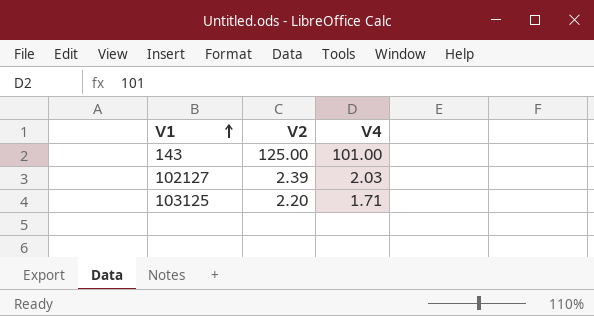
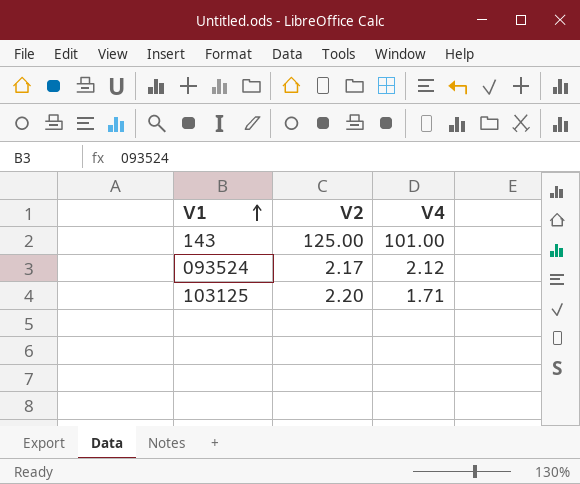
row 102127: 2.39 | 2.03 -> none
row 093524: none -> 2.17 | 2.12

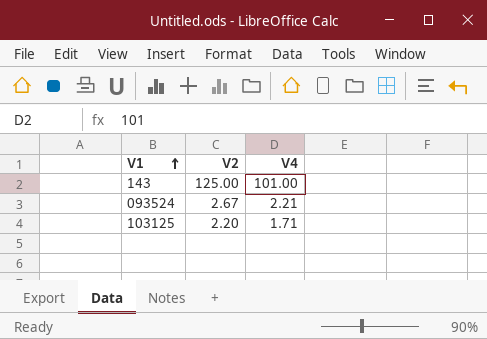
093524 | V2: 2.17 -> 2.67
093524 | V4: 2.12 -> 2.21

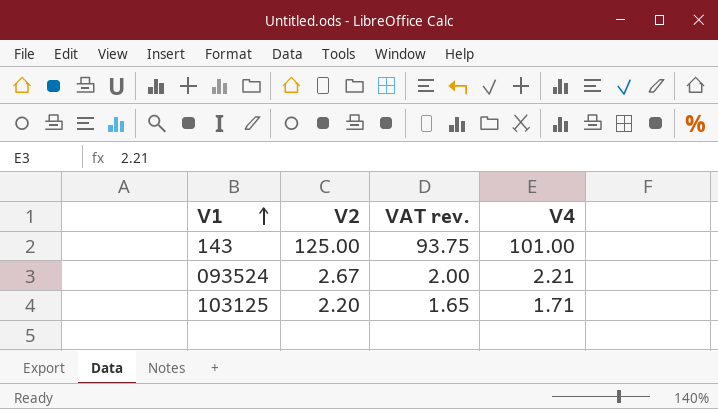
column VAT rev. | formula: none -> [V2] * 0.75

